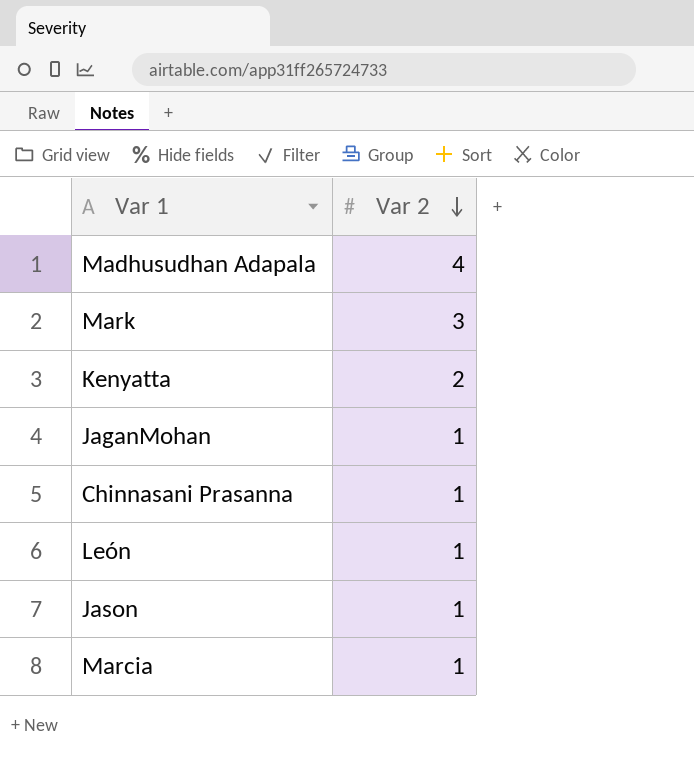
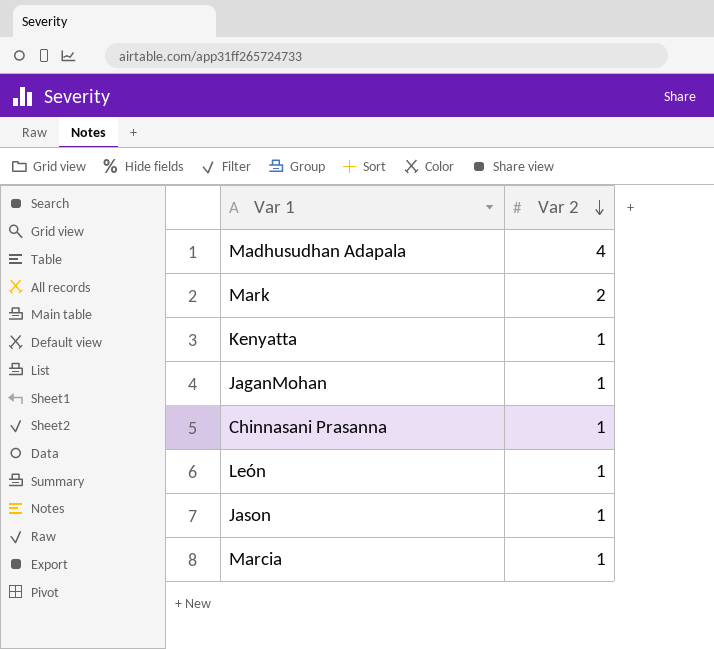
Mark | Var 2: 3 -> 2
Kenyatta | Var 2: 2 -> 1

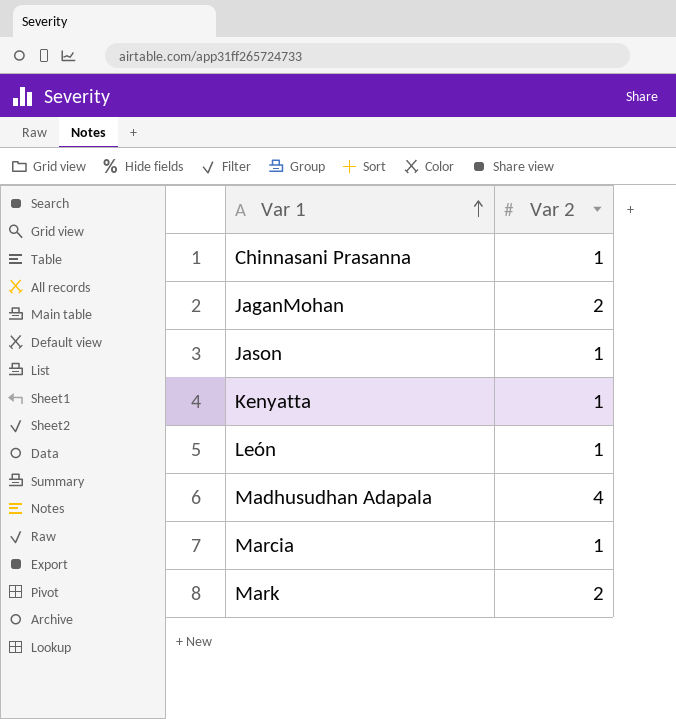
row order: Var 2 descending -> Var 1 ascending
JaganMohan | Var 2: 1 -> 2

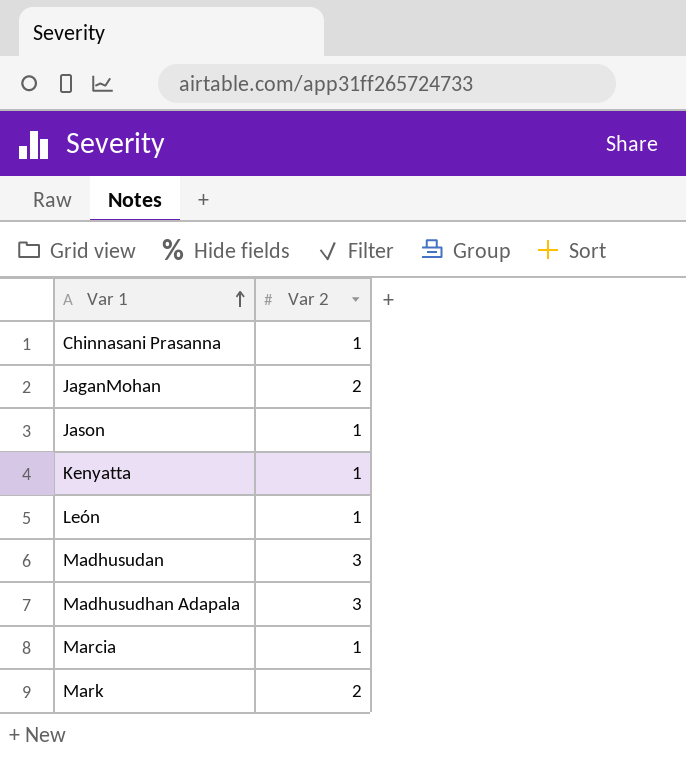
row Madhusudan: none -> 3
Madhusudhan Adapala | Var 2: 4 -> 3

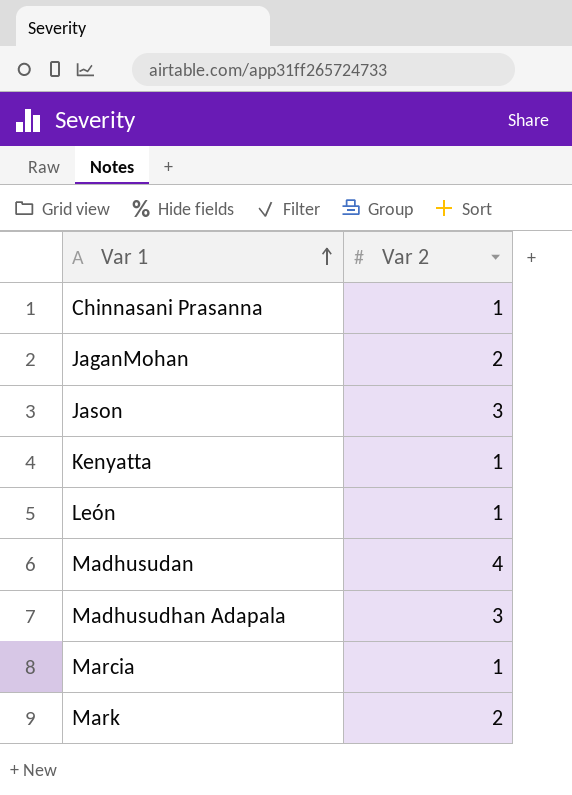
Jason | Var 2: 1 -> 3
Madhusudan | Var 2: 3 -> 4

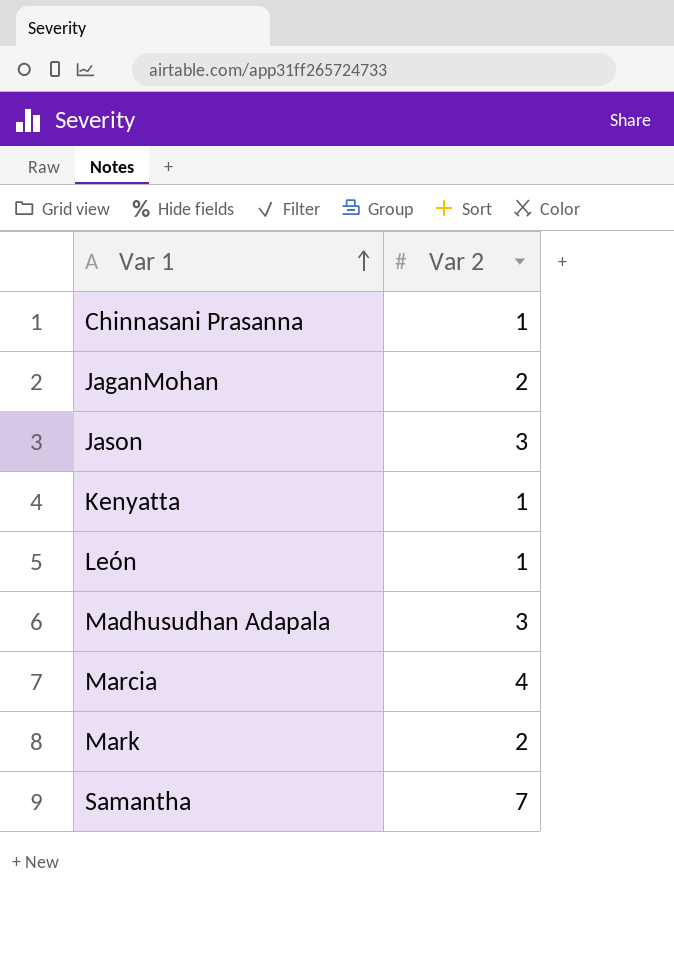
row Madhusudan: 4 -> none
Marcia | Var 2: 1 -> 4
row Samantha: none -> 7

